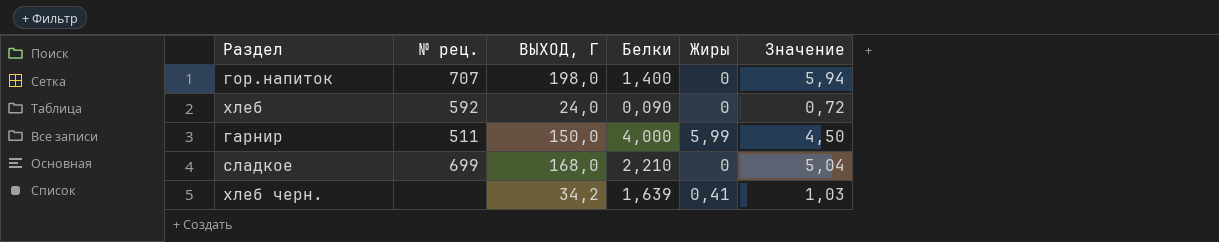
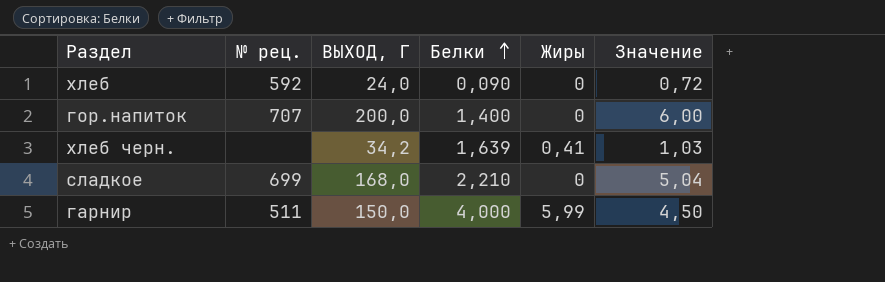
row order: none -> Белки ascending
гор.напиток | ВЫХОД, Г: 198,0 -> 200,0
гор.напиток | Значение: 5,94 -> 6,00

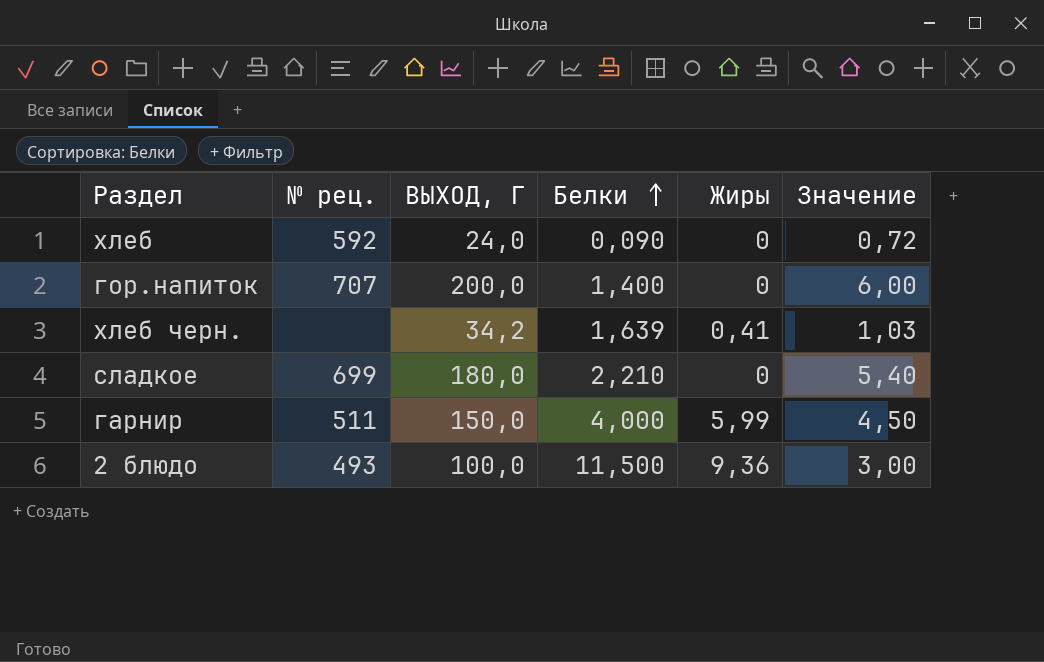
сладкое | ВЫХОД, Г: 168,0 -> 180,0
сладкое | Значение: 5,04 -> 5,40
row 2 блюдо: none -> 493 | 100,0 | 11,500 | 9,36 | 3,00

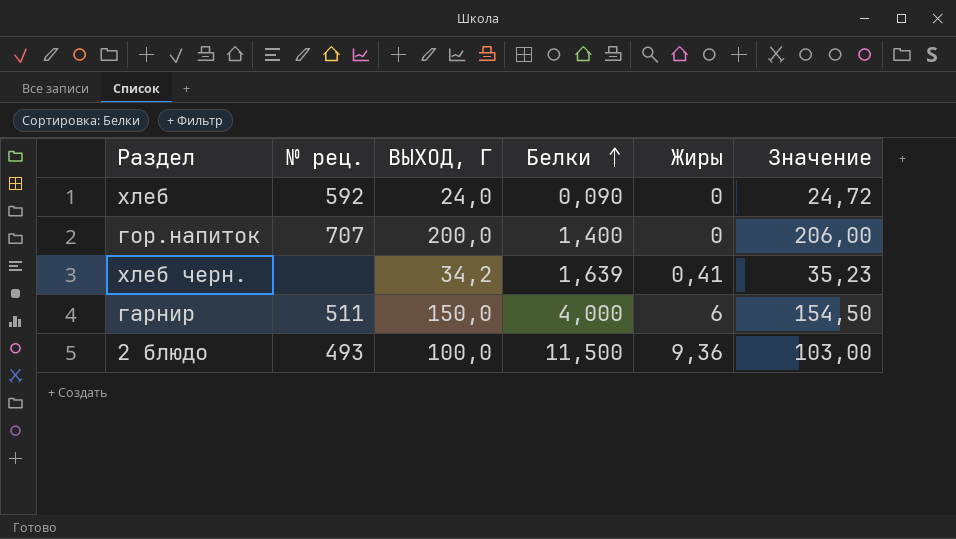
column Значение | formula: [ВЫХОД, Г] * 0,03 -> [ВЫХОД, Г] * 1,03
row сладкое: 699 | 180,0 | 2,210 | 0 | 5,40 -> none
гарнир | Жиры: 5,99 -> 6

